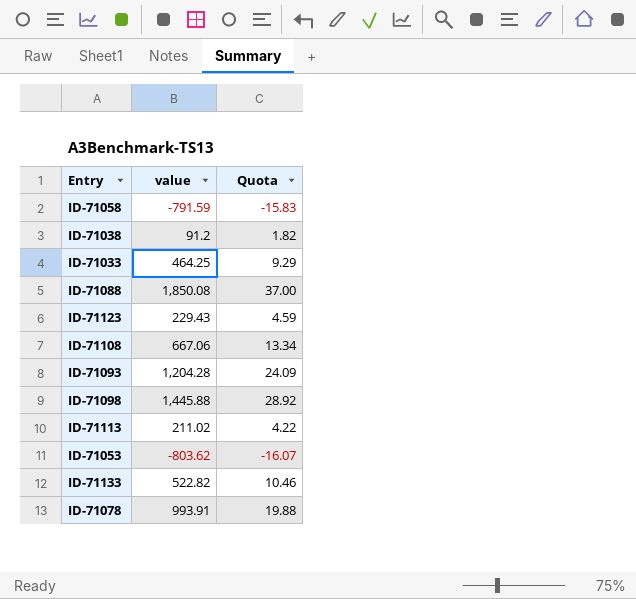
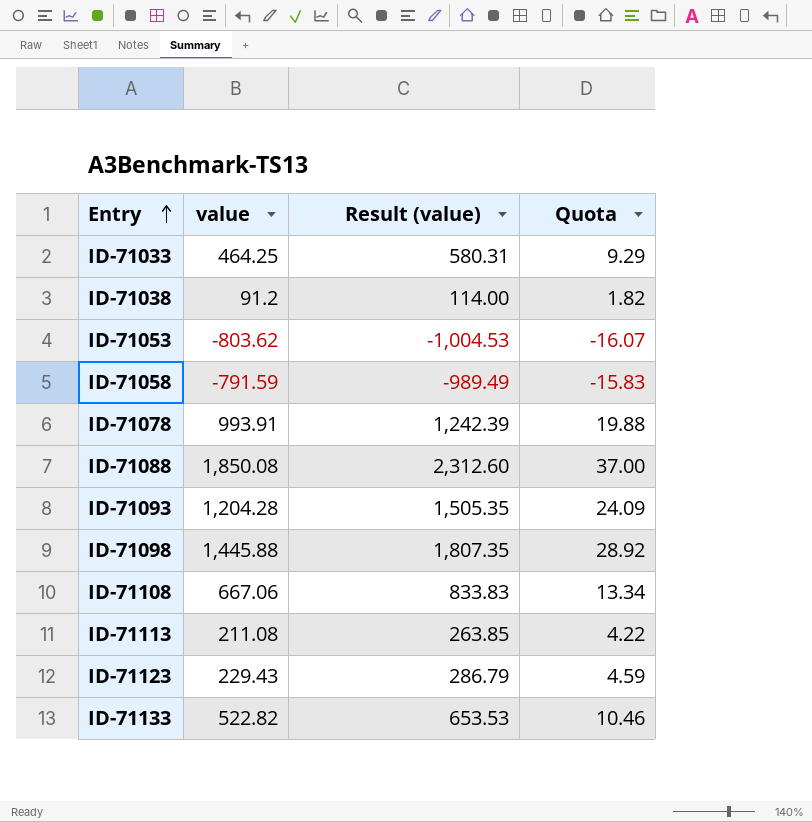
row order: none -> Entry ascending
column Result (value) | formula: none -> [value] * 1.25
ID-71113 | value: 211.02 -> 211.08

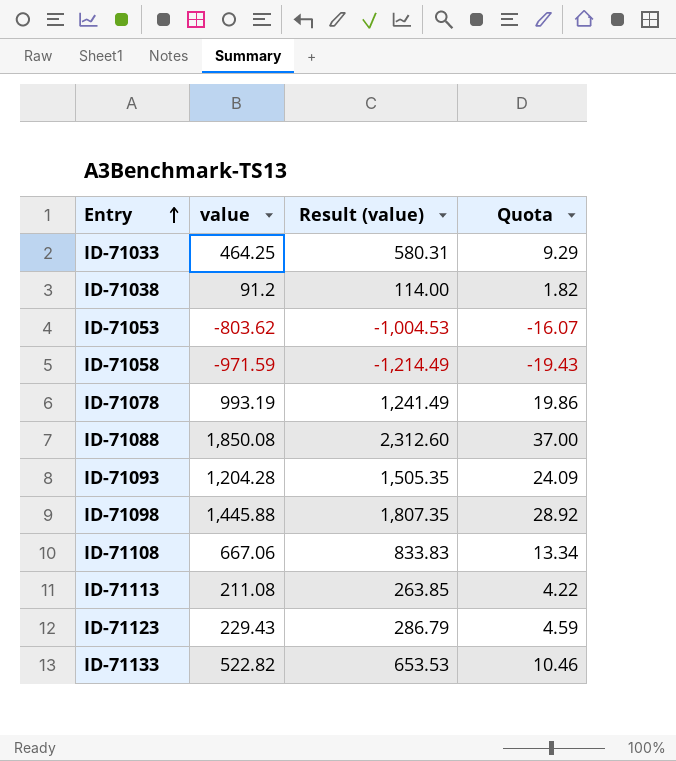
ID-71058 | value: -791.59 -> -971.59
ID-71058 | Result (value): -989.49 -> -1,214.49
ID-71058 | Quota: -15.83 -> -19.43
ID-71078 | value: 993.91 -> 993.19
ID-71078 | Result (value): 1,242.39 -> 1,241.49
ID-71078 | Quota: 19.88 -> 19.86

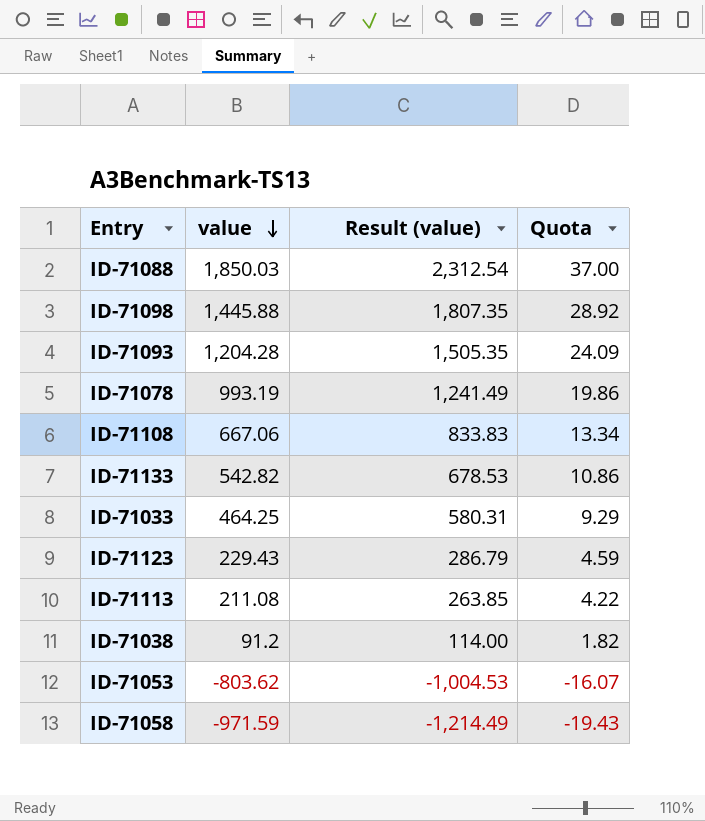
row order: Entry ascending -> value descending
ID-71088 | value: 1,850.08 -> 1,850.03
ID-71088 | Result (value): 2,312.60 -> 2,312.54
ID-71133 | value: 522.82 -> 542.82
ID-71133 | Result (value): 653.53 -> 678.53
ID-71133 | Quota: 10.46 -> 10.86

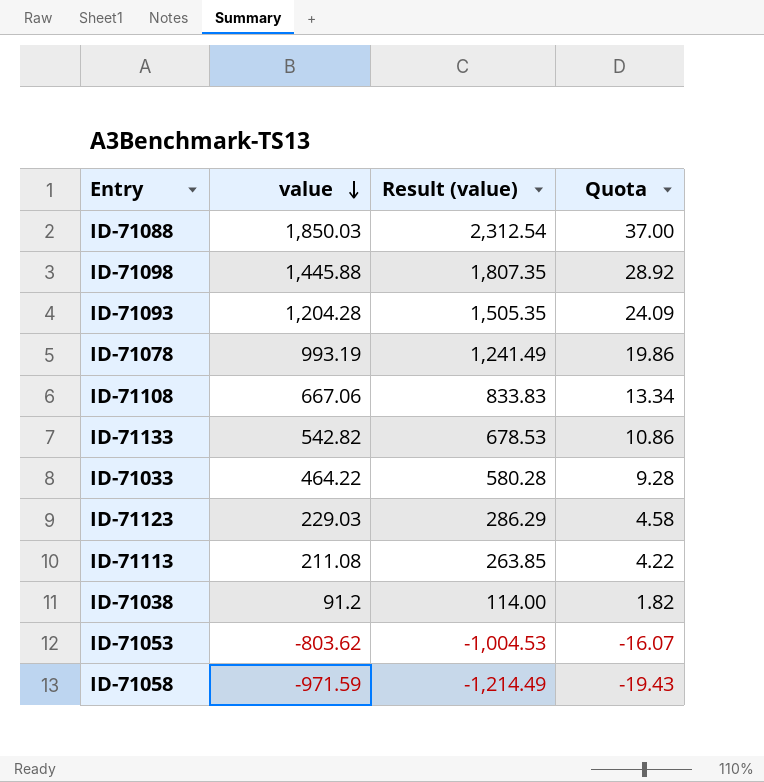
ID-71033 | value: 464.25 -> 464.22
ID-71033 | Result (value): 580.31 -> 580.28
ID-71033 | Quota: 9.29 -> 9.28
ID-71123 | value: 229.43 -> 229.03
ID-71123 | Result (value): 286.79 -> 286.29
ID-71123 | Quota: 4.59 -> 4.58

